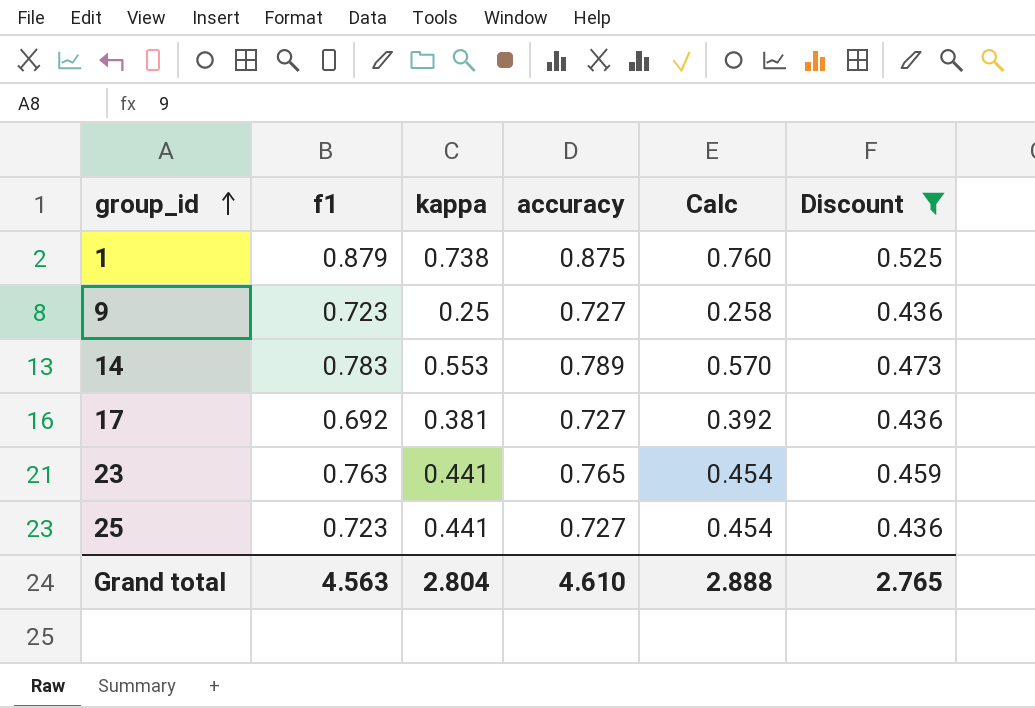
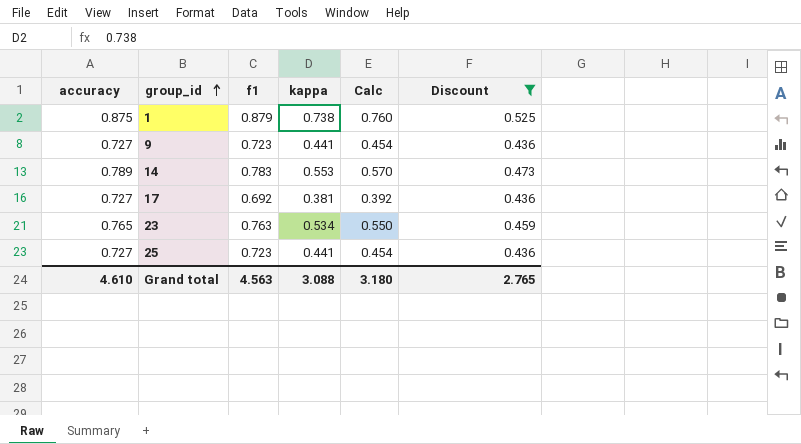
column accuracy | position: 4 -> 1
9 | kappa: 0.25 -> 0.441
9 | Calc: 0.258 -> 0.454
23 | kappa: 0.441 -> 0.534
23 | Calc: 0.454 -> 0.550
Grand total | kappa: 2.804 -> 3.088
Grand total | Calc: 2.888 -> 3.180

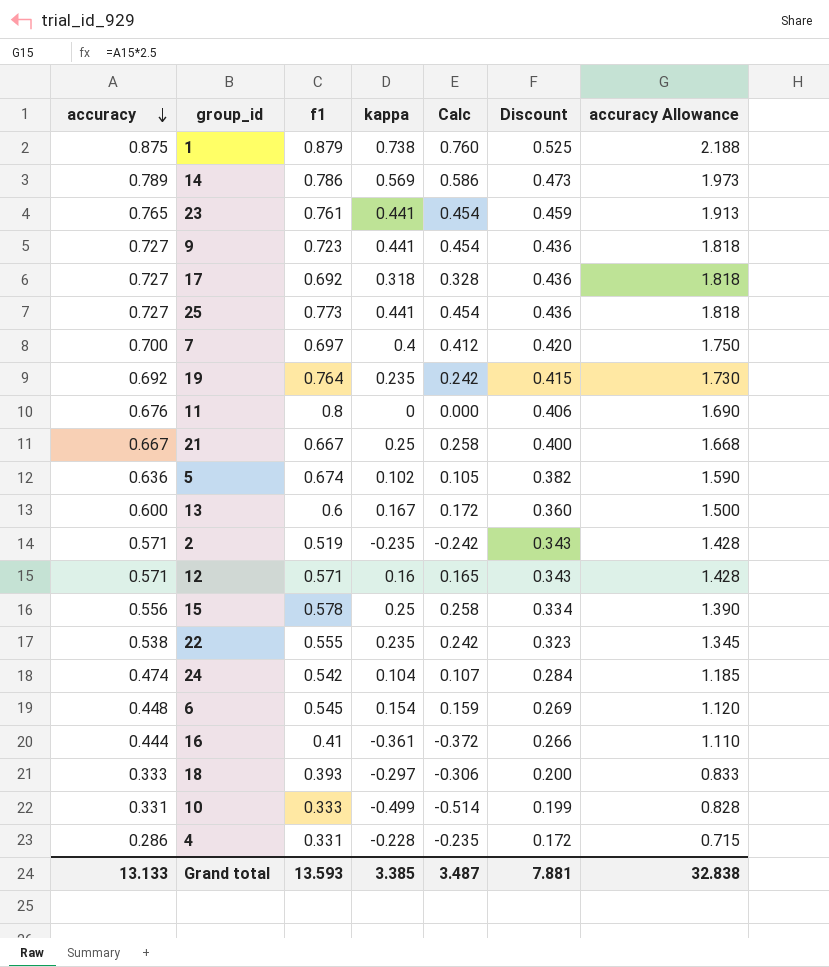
filter: Discount >= 0.436 -> none
row order: group_id ascending -> accuracy descending
column accuracy Allowance | formula: none -> [accuracy] * 2.5
14 | f1: 0.783 -> 0.786
14 | kappa: 0.553 -> 0.569
14 | Calc: 0.570 -> 0.586
23 | f1: 0.763 -> 0.761
23 | kappa: 0.534 -> 0.441
23 | Calc: 0.550 -> 0.454
17 | kappa: 0.381 -> 0.318
17 | Calc: 0.392 -> 0.328
25 | f1: 0.723 -> 0.773
Grand total | accuracy: 4.610 -> 13.133
Grand total | f1: 4.563 -> 13.593
Grand total | kappa: 3.088 -> 3.385
Grand total | Calc: 3.180 -> 3.487
Grand total | Discount: 2.765 -> 7.881

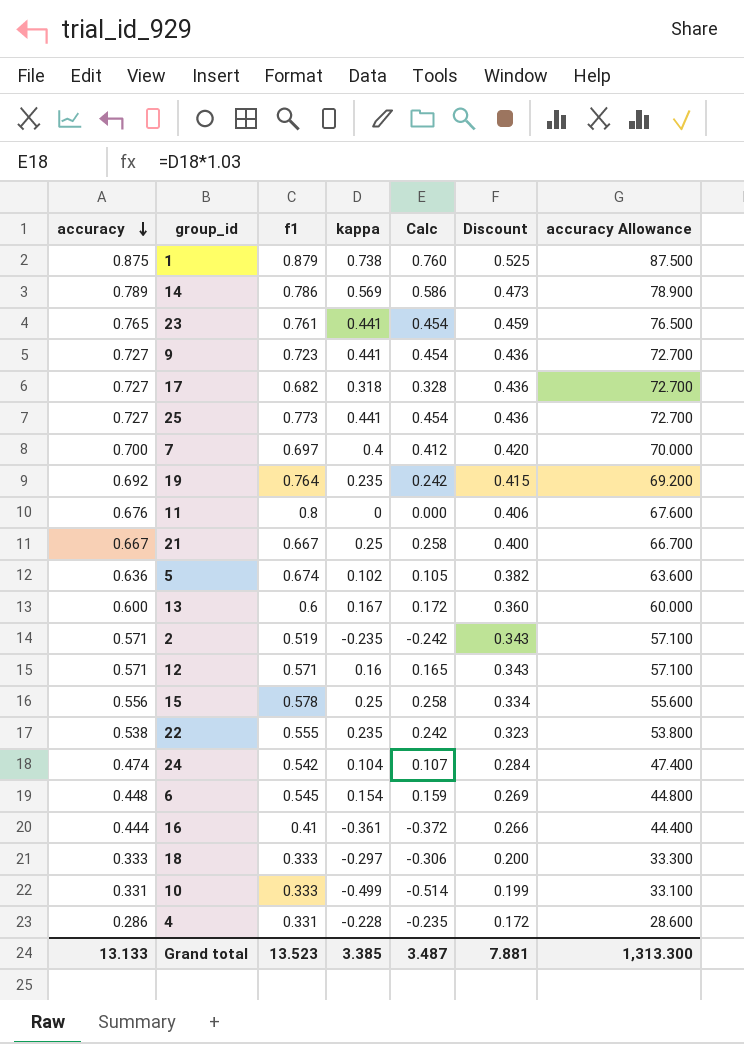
column accuracy Allowance | formula: [accuracy] * 2.5 -> [accuracy] * 100
17 | f1: 0.692 -> 0.682
18 | f1: 0.393 -> 0.333
Grand total | f1: 13.593 -> 13.523
Grand total | accuracy Allowance: 32.838 -> 1,313.300

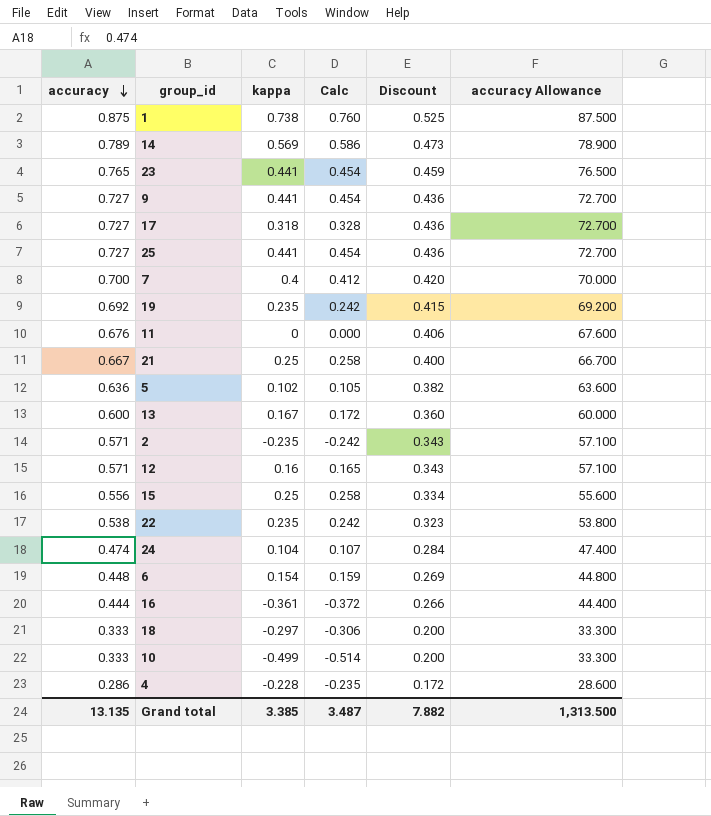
column f1 | position: 3 -> none
10 | accuracy: 0.331 -> 0.333
10 | Discount: 0.199 -> 0.200
10 | accuracy Allowance: 33.100 -> 33.300
Grand total | accuracy: 13.133 -> 13.135
Grand total | Discount: 7.881 -> 7.882
Grand total | accuracy Allowance: 1,313.300 -> 1,313.500

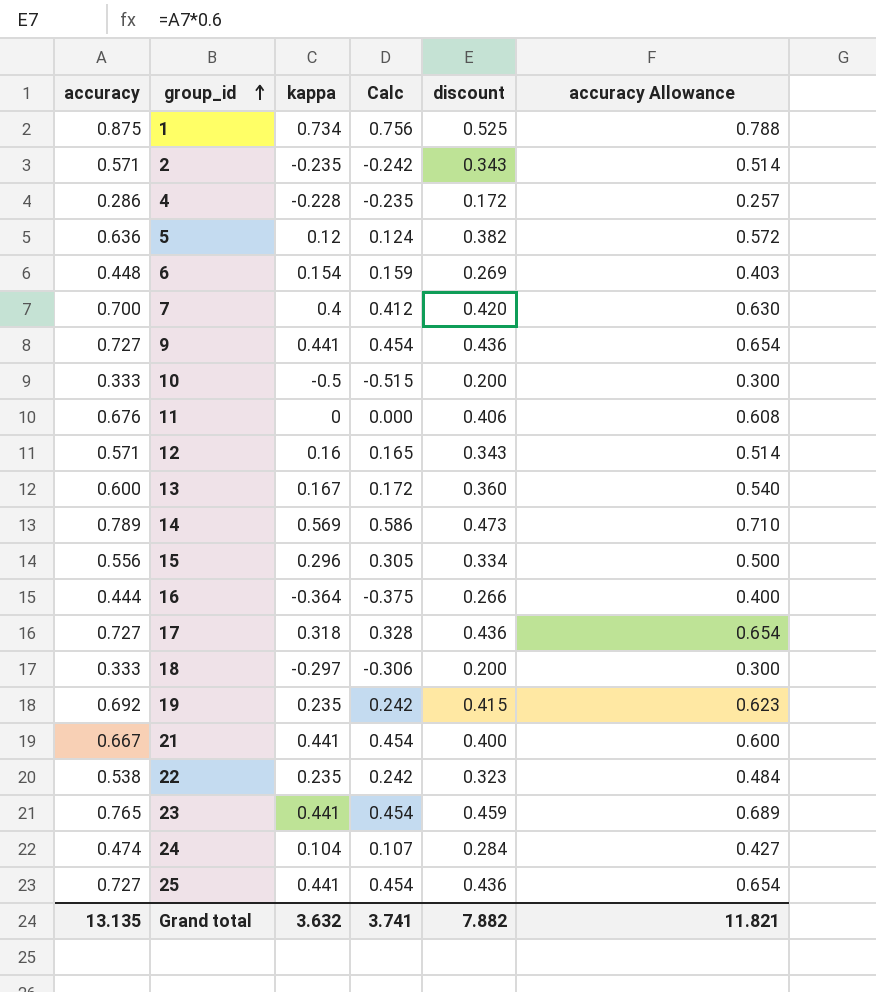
row order: accuracy descending -> group_id ascending
column name: Discount -> discount
column accuracy Allowance | formula: [accuracy] * 100 -> [accuracy] * 0.9
1 | kappa: 0.738 -> 0.734
1 | Calc: 0.760 -> 0.756
5 | kappa: 0.102 -> 0.12
5 | Calc: 0.105 -> 0.124
10 | kappa: -0.499 -> -0.5
10 | Calc: -0.514 -> -0.515
15 | kappa: 0.25 -> 0.296
15 | Calc: 0.258 -> 0.305
16 | kappa: -0.361 -> -0.364
16 | Calc: -0.372 -> -0.375
21 | kappa: 0.25 -> 0.441
21 | Calc: 0.258 -> 0.454
Grand total | kappa: 3.385 -> 3.632
Grand total | Calc: 3.487 -> 3.741
Grand total | accuracy Allowance: 1,313.500 -> 11.821

